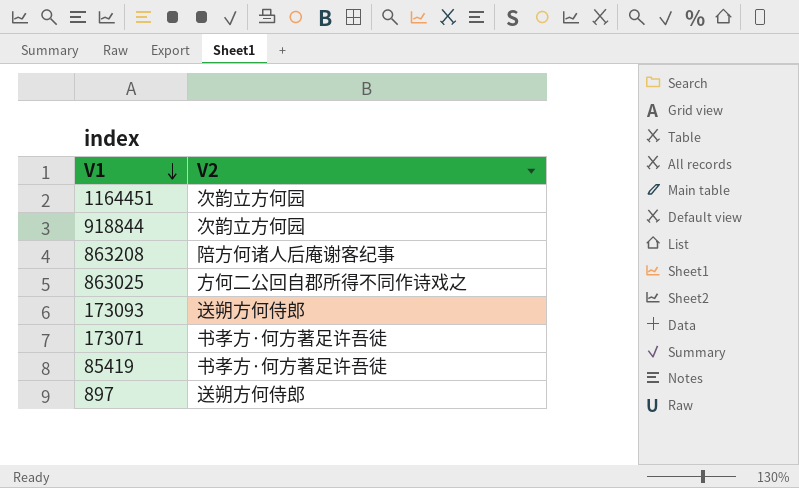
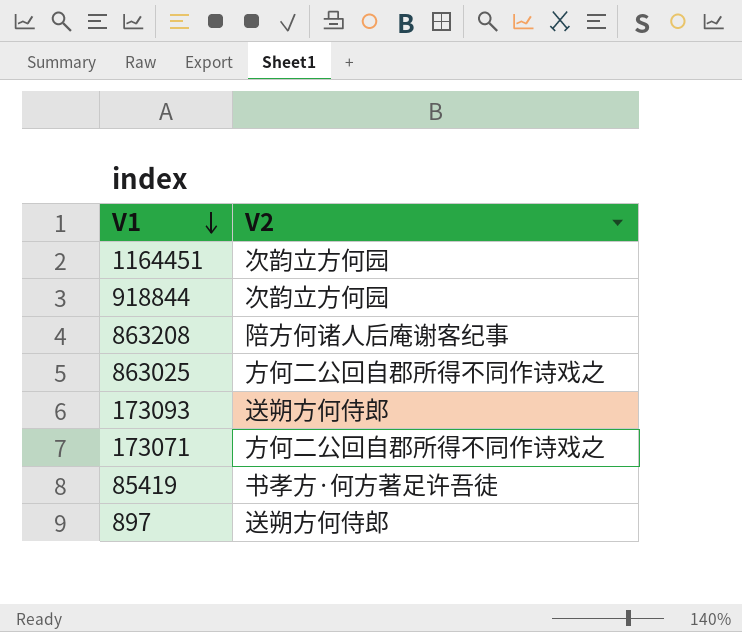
173071 | V2: 书孝方·何方著足许吾徒 -> 方何二公回自郡所得不同作诗戏之

